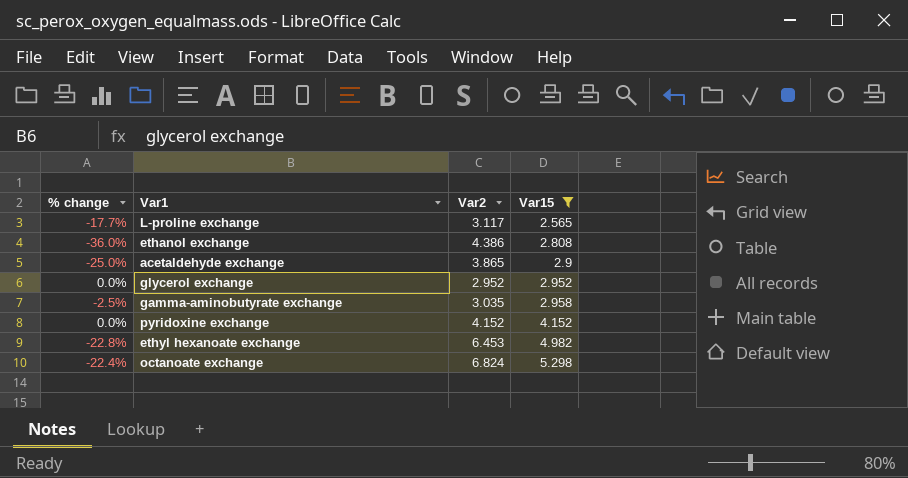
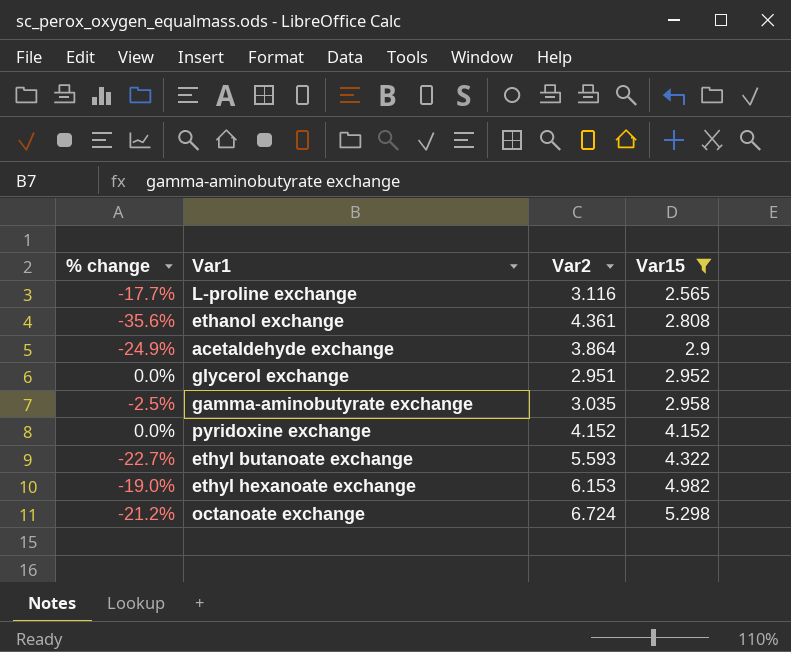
L-proline exchange | Var2: 3.117 -> 3.116
ethanol exchange | % change: -36.0% -> -35.6%
ethanol exchange | Var2: 4.386 -> 4.361
acetaldehyde exchange | % change: -25.0% -> -24.9%
acetaldehyde exchange | Var2: 3.865 -> 3.864
glycerol exchange | Var2: 2.952 -> 2.951
row ethyl butanoate exchange: none -> -22.7% | 5.593 | 4.322
ethyl hexanoate exchange | % change: -22.8% -> -19.0%
ethyl hexanoate exchange | Var2: 6.453 -> 6.153
octanoate exchange | % change: -22.4% -> -21.2%
octanoate exchange | Var2: 6.824 -> 6.724

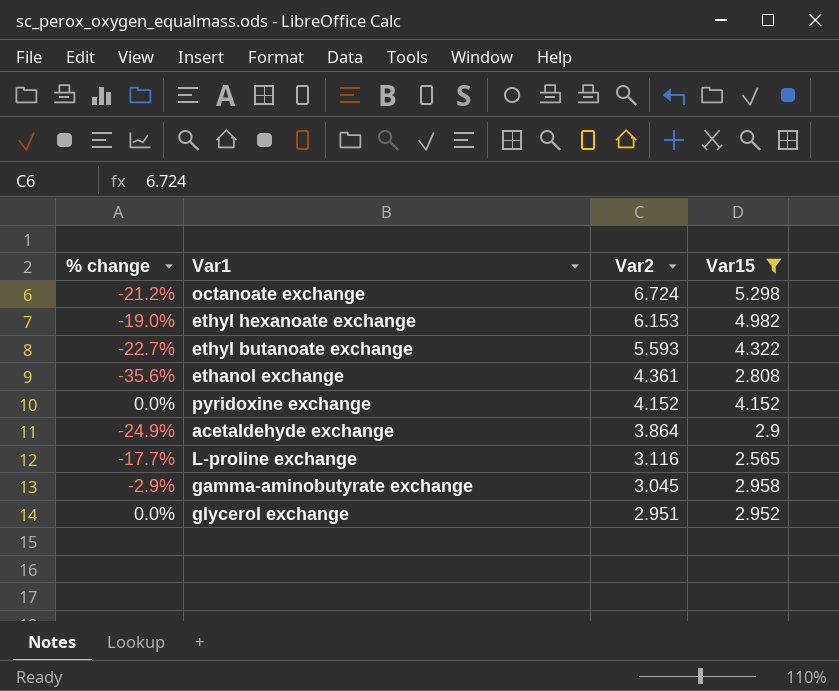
row order: Var15 ascending -> Var2 descending
gamma-aminobutyrate exchange | % change: -2.5% -> -2.9%
gamma-aminobutyrate exchange | Var2: 3.035 -> 3.045

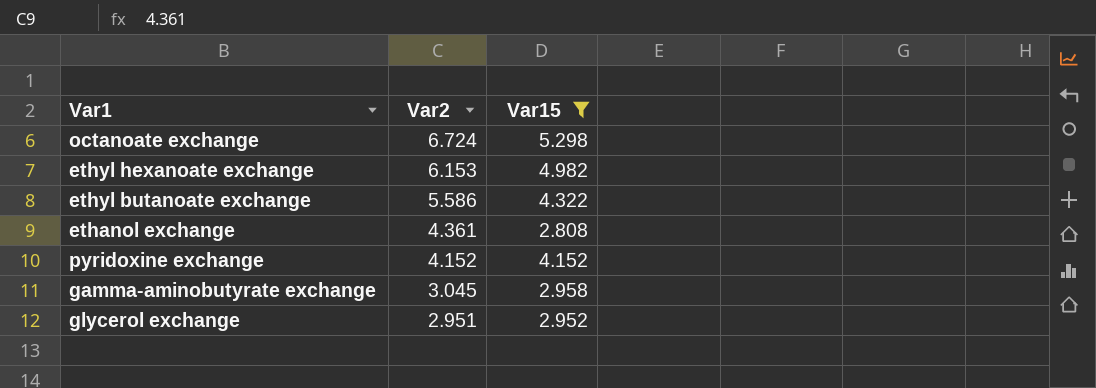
column % change | formula: ([Var15] - [Var2]) / [Var2] -> none
row acetaldehyde exchange: -24.9% | 3.864 | 2.9 -> none
row L-proline exchange: -17.7% | 3.116 | 2.565 -> none
ethyl butanoate exchange | Var2: 5.593 -> 5.586

